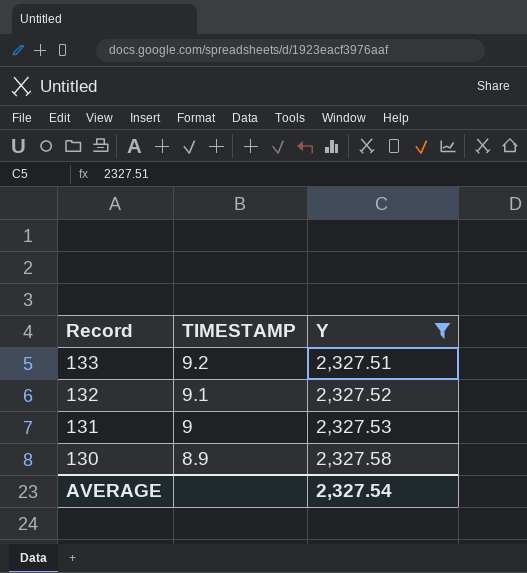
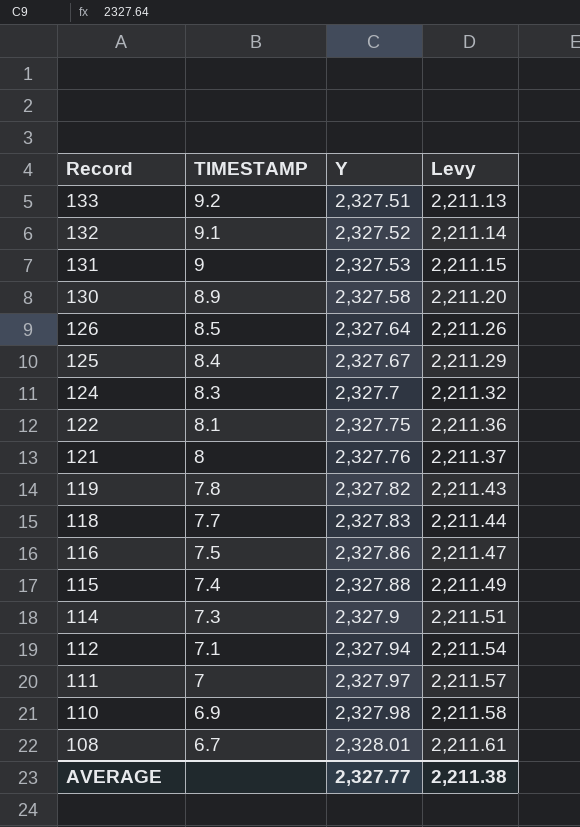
filter: Y <= 2,327.58 -> none
column Levy | formula: none -> [Y] * 0.95
AVERAGE | Y: 2,327.54 -> 2,327.77

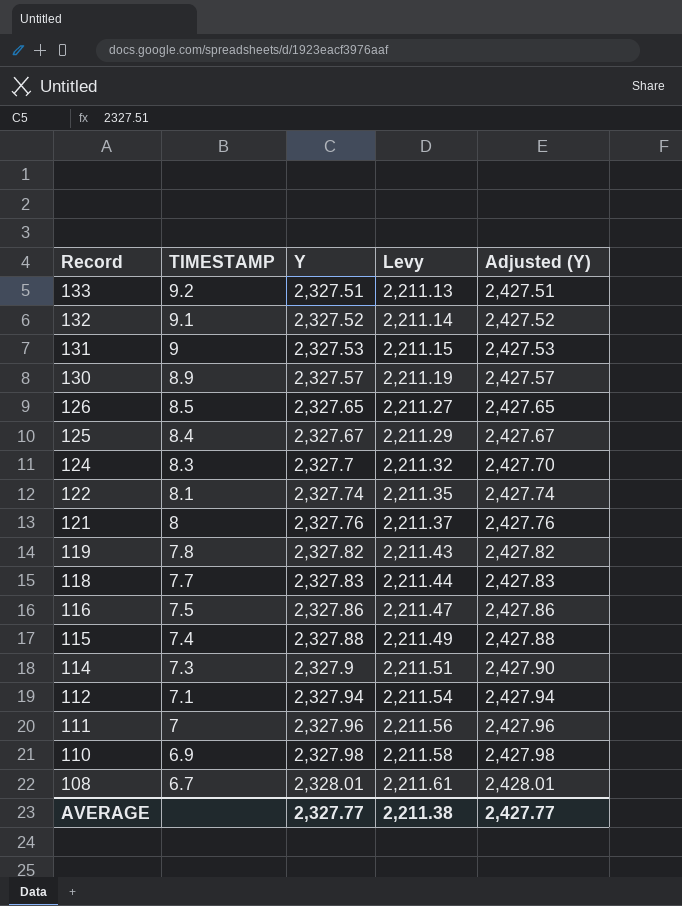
column Adjusted (Y) | formula: none -> [Y] + 100
130 | Y: 2,327.58 -> 2,327.57
130 | Levy: 2,211.20 -> 2,211.19
126 | Y: 2,327.64 -> 2,327.65
126 | Levy: 2,211.26 -> 2,211.27
122 | Y: 2,327.75 -> 2,327.74
122 | Levy: 2,211.36 -> 2,211.35
111 | Y: 2,327.97 -> 2,327.96
111 | Levy: 2,211.57 -> 2,211.56

